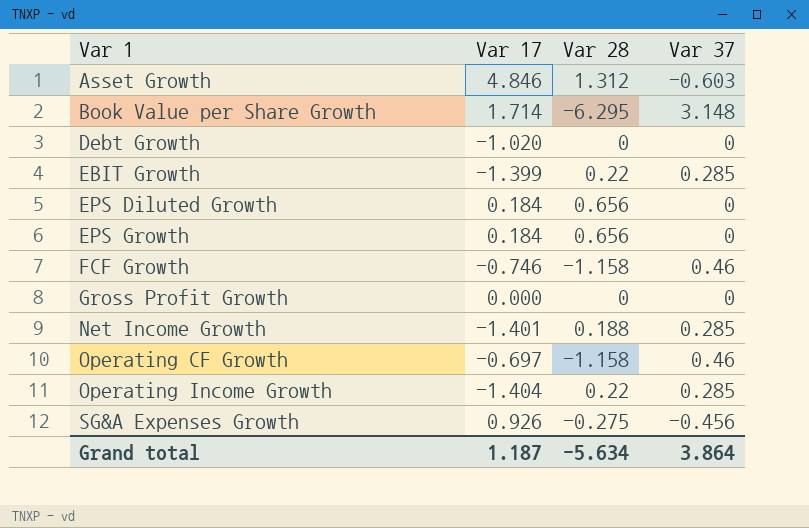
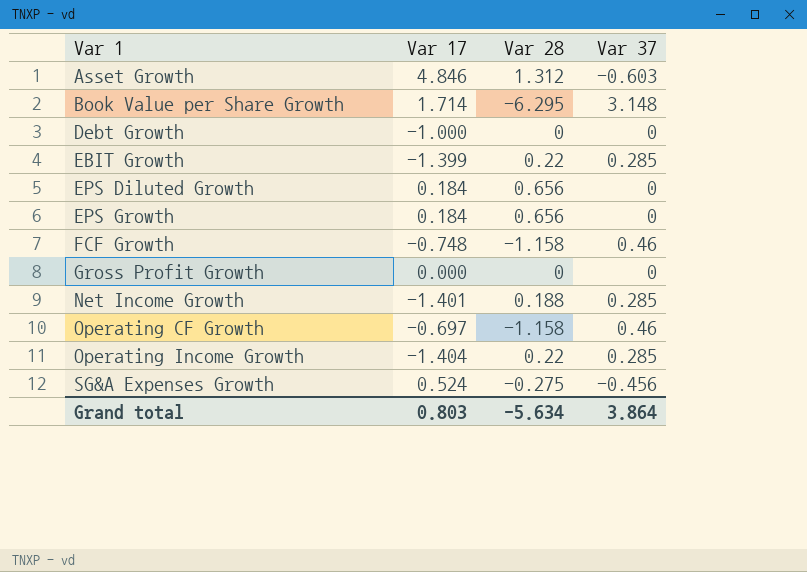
Debt Growth | Var 17: -1.020 -> -1.000
FCF Growth | Var 17: -0.746 -> -0.748
SG&A Expenses Growth | Var 17: 0.926 -> 0.524
Grand total | Var 17: 1.187 -> 0.803

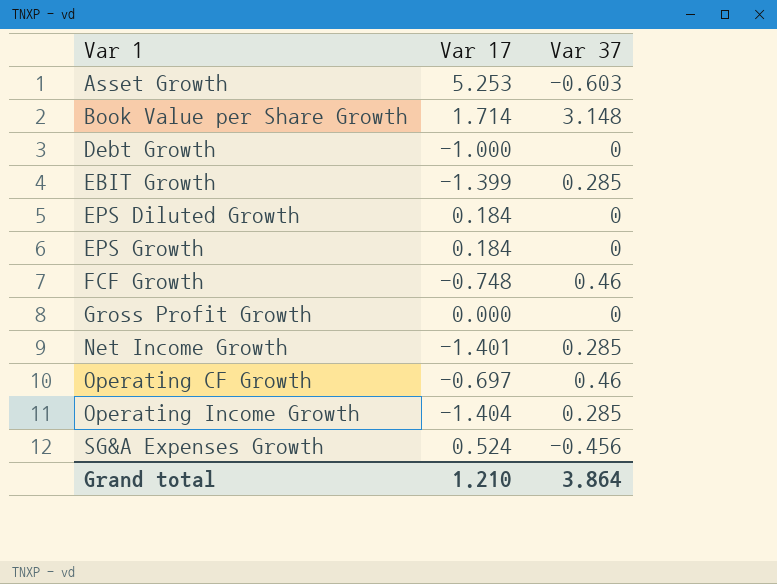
column Var 28 | position: 3 -> none
Asset Growth | Var 17: 4.846 -> 5.253
Grand total | Var 17: 0.803 -> 1.210

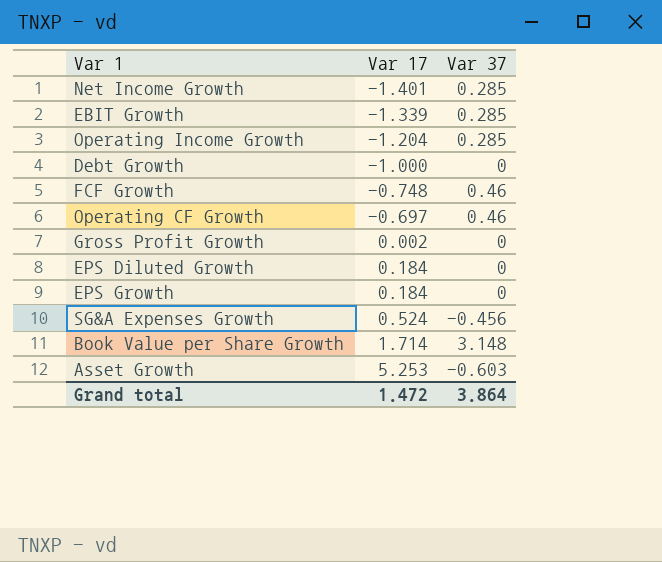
row order: Var 1 ascending -> Var 17 ascending
EBIT Growth | Var 17: -1.399 -> -1.339
Operating Income Growth | Var 17: -1.404 -> -1.204
Gross Profit Growth | Var 17: 0.000 -> 0.002
Grand total | Var 17: 1.210 -> 1.472

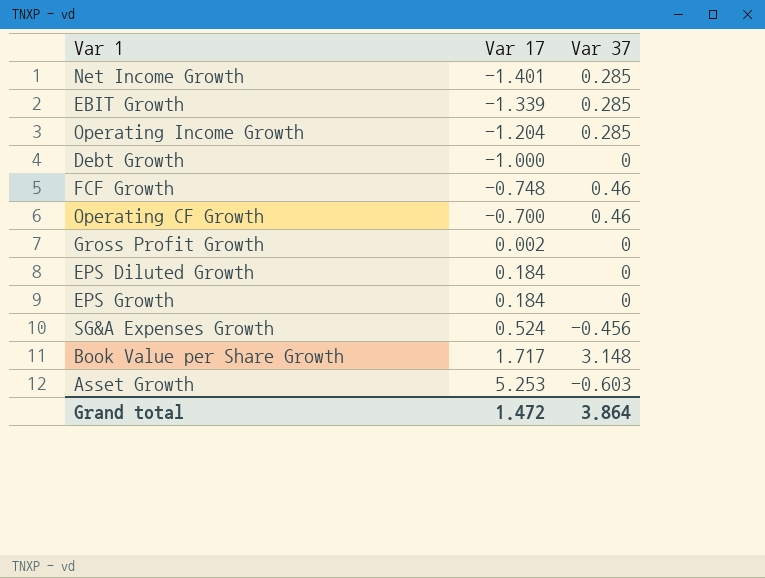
Operating CF Growth | Var 17: -0.697 -> -0.700
Book Value per Share Growth | Var 17: 1.714 -> 1.717

